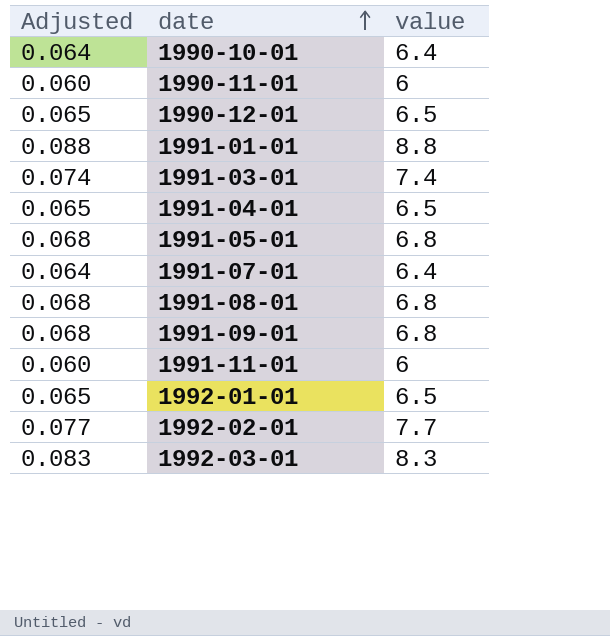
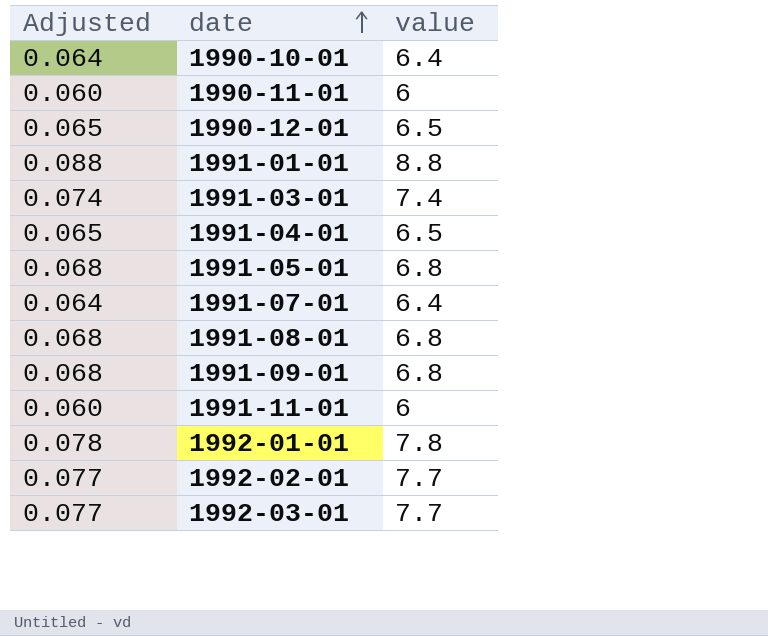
1992-01-01 | Adjusted: 0.065 -> 0.078
1992-01-01 | value: 6.5 -> 7.8
1992-03-01 | Adjusted: 0.083 -> 0.077
1992-03-01 | value: 8.3 -> 7.7

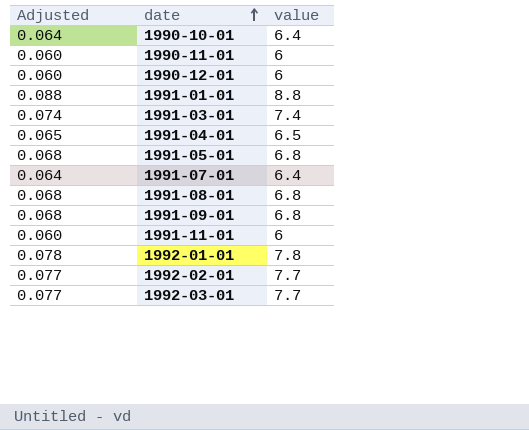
1990-12-01 | Adjusted: 0.065 -> 0.060
1990-12-01 | value: 6.5 -> 6

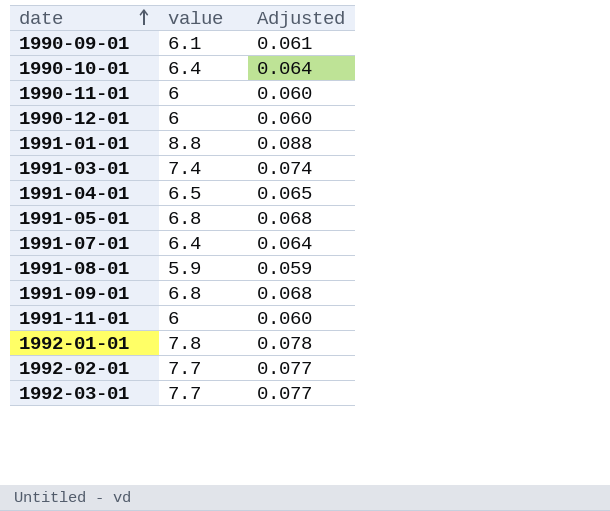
column Adjusted | position: 1 -> 3
row 1990-09-01: none -> 6.1 | 0.061
1991-08-01 | value: 6.8 -> 5.9
1991-08-01 | Adjusted: 0.068 -> 0.059

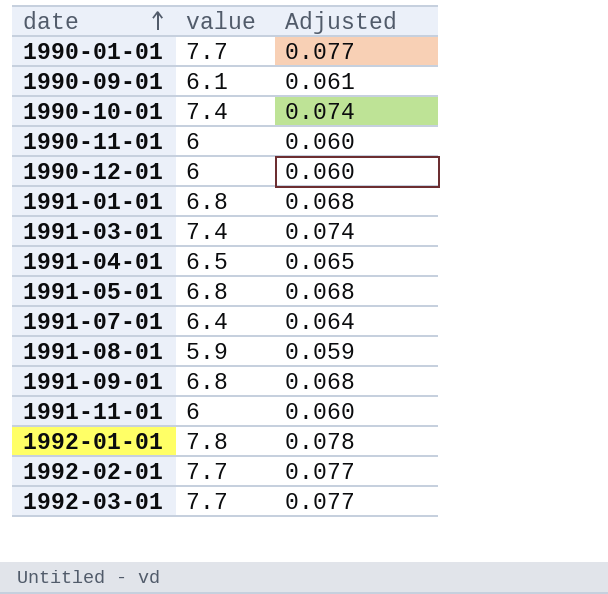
row 1990-01-01: none -> 7.7 | 0.077
1990-10-01 | value: 6.4 -> 7.4
1990-10-01 | Adjusted: 0.064 -> 0.074
1991-01-01 | value: 8.8 -> 6.8
1991-01-01 | Adjusted: 0.088 -> 0.068

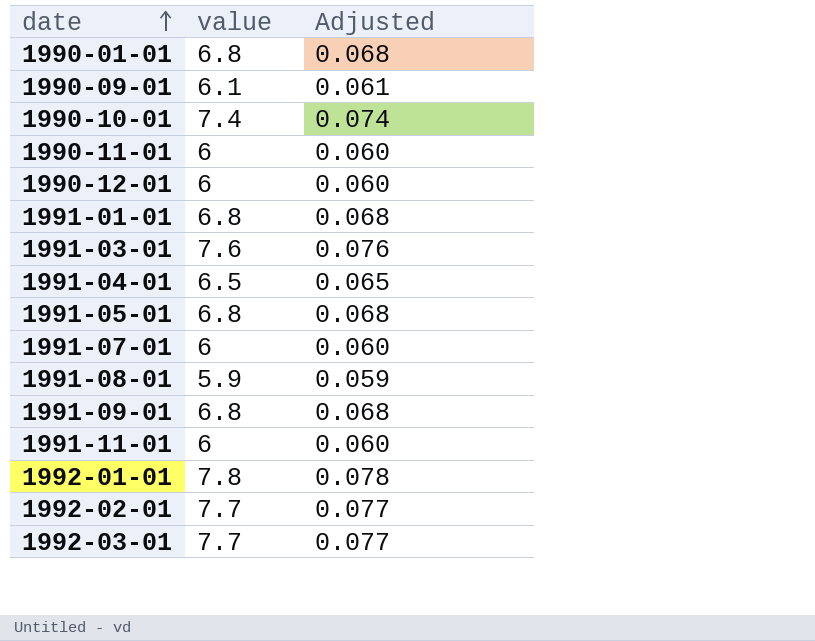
1990-01-01 | value: 7.7 -> 6.8
1990-01-01 | Adjusted: 0.077 -> 0.068
1991-03-01 | value: 7.4 -> 7.6
1991-03-01 | Adjusted: 0.074 -> 0.076
1991-07-01 | value: 6.4 -> 6
1991-07-01 | Adjusted: 0.064 -> 0.060

